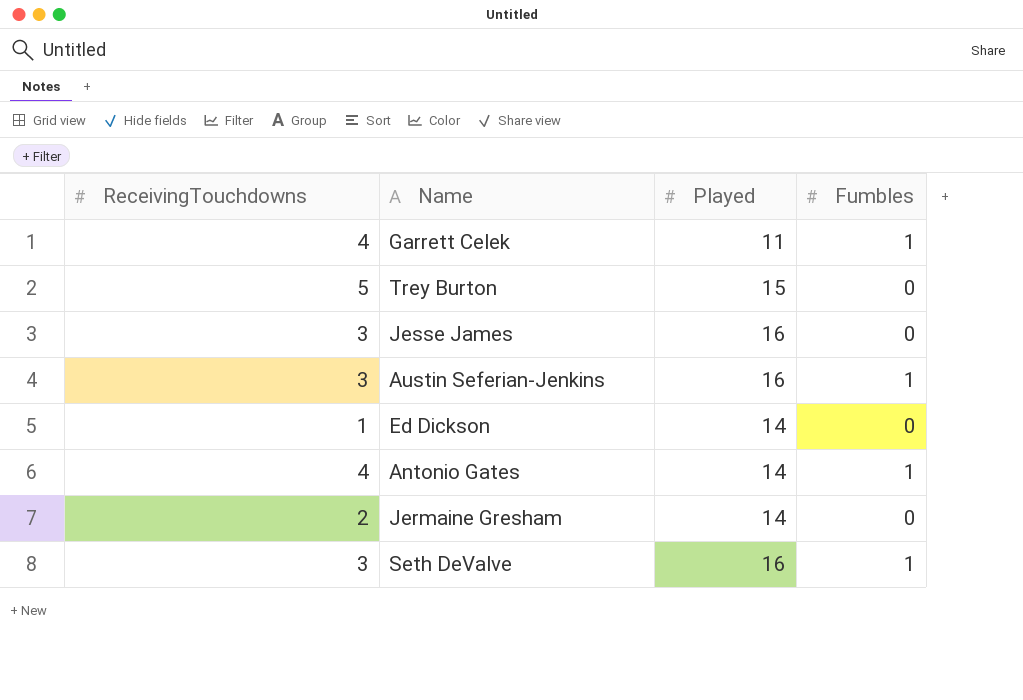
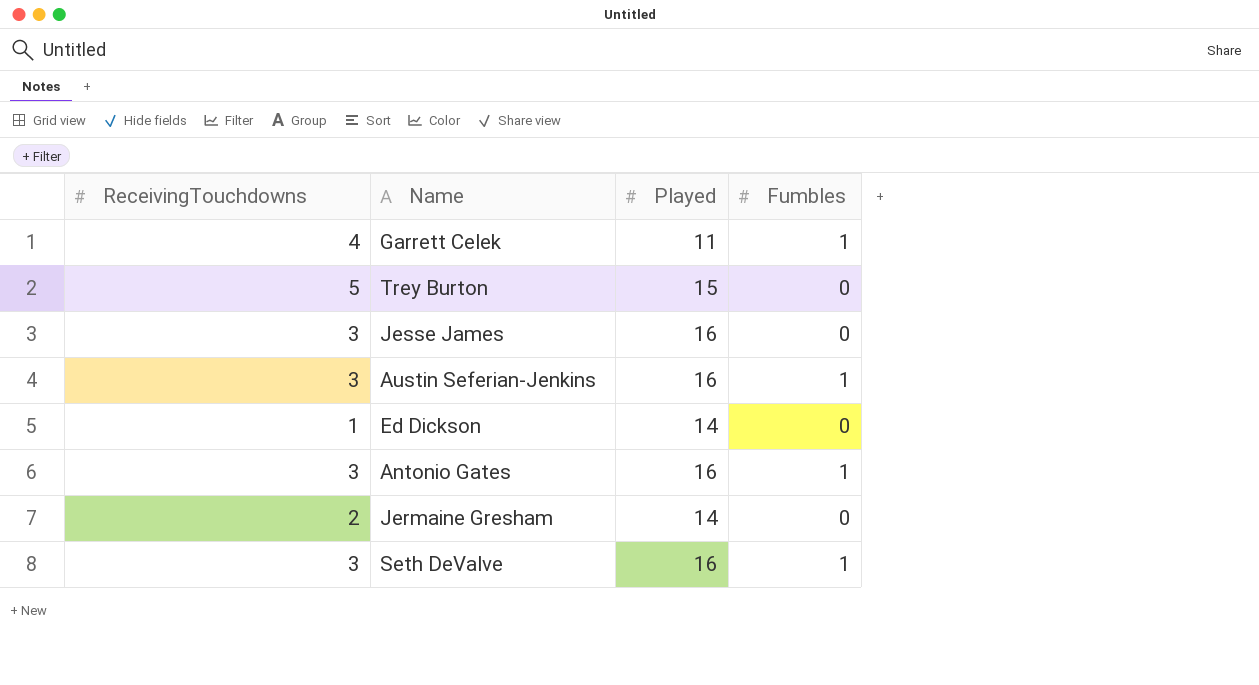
Antonio Gates | ReceivingTouchdowns: 4 -> 3
Antonio Gates | Played: 14 -> 16

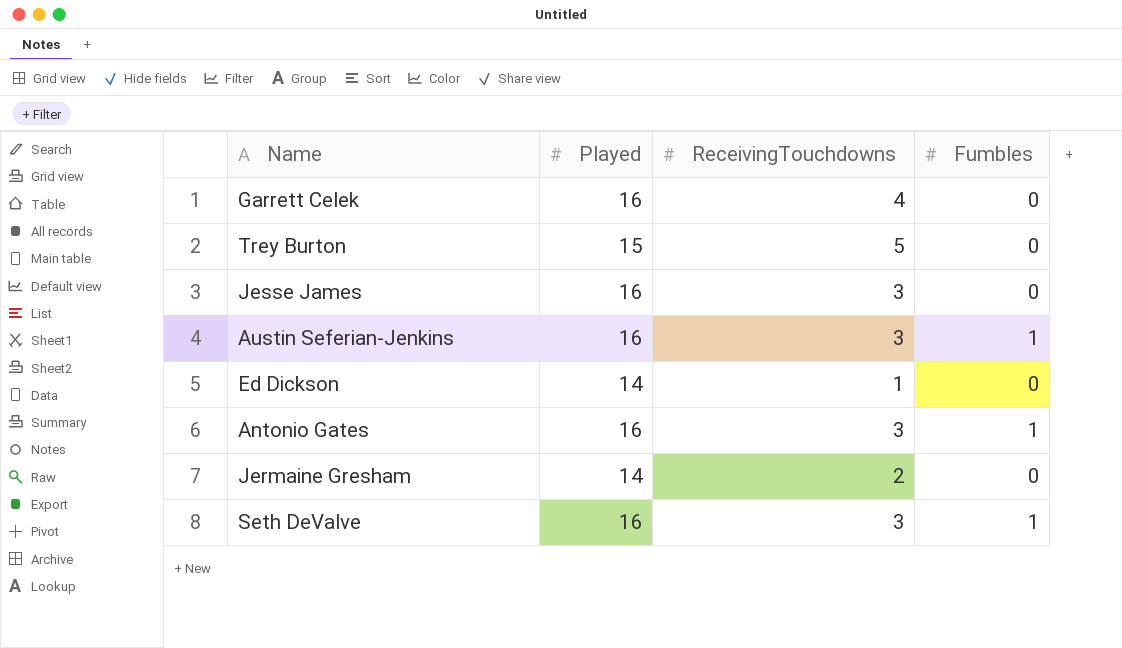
column ReceivingTouchdowns | position: 1 -> 3
Garrett Celek | Played: 11 -> 16
Garrett Celek | Fumbles: 1 -> 0

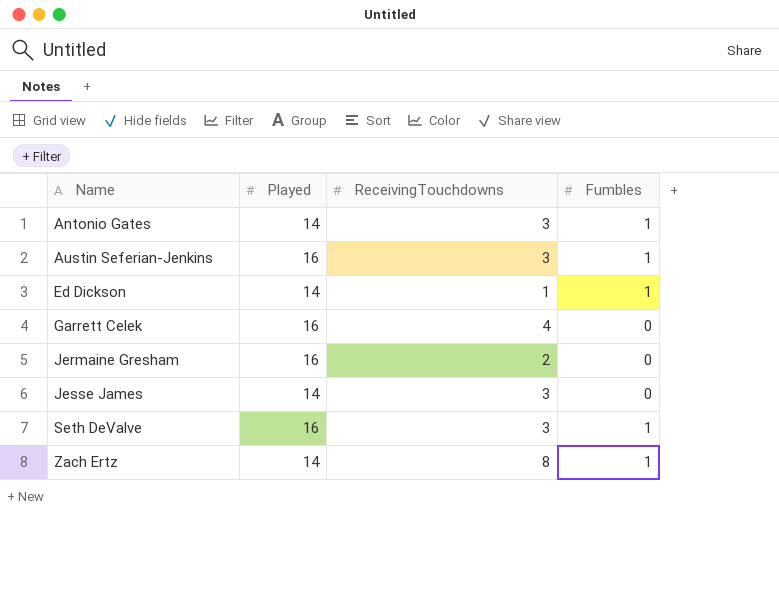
row order: none -> Name ascending
row Trey Burton: 15 | 5 | 0 -> none
Antonio Gates | Played: 16 -> 14
Ed Dickson | Fumbles: 0 -> 1
Jermaine Gresham | Played: 14 -> 16
Jesse James | Played: 16 -> 14
row Zach Ertz: none -> 14 | 8 | 1

